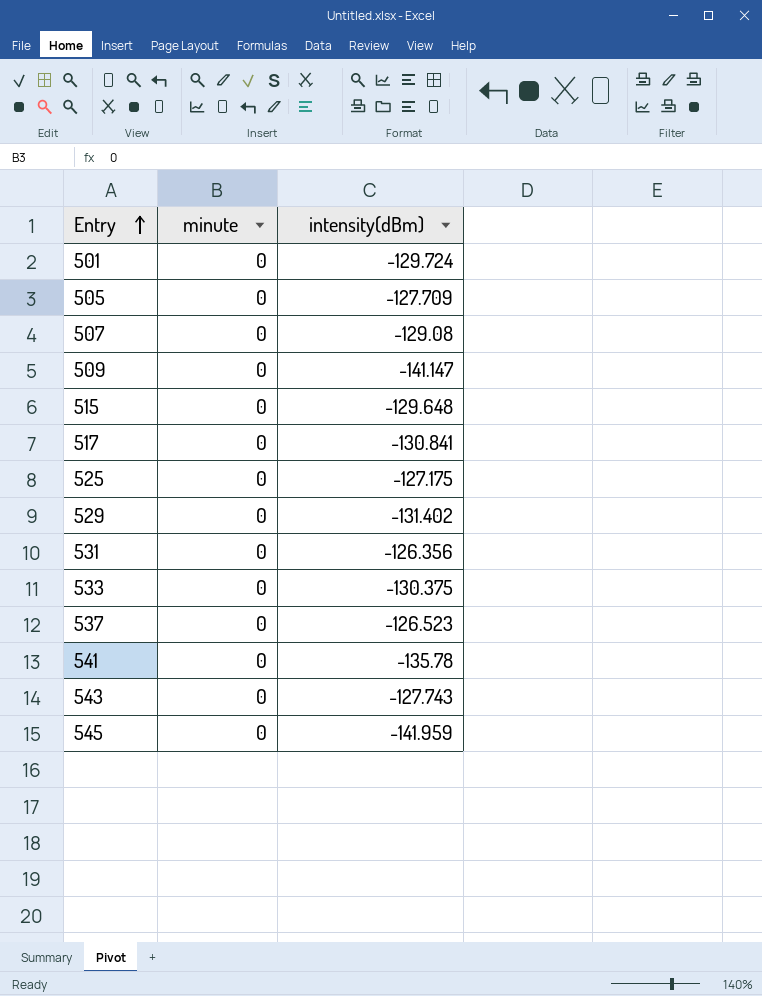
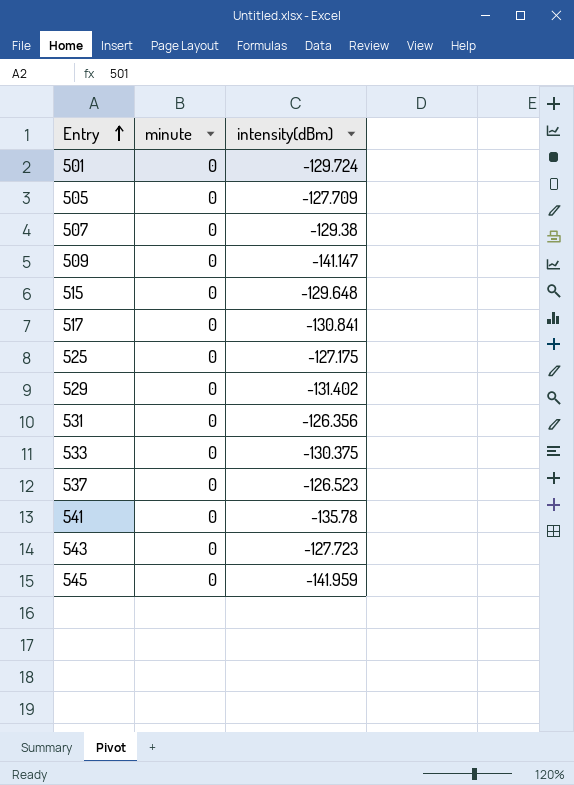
507 | intensity(dBm): -129.08 -> -129.38
543 | intensity(dBm): -127.743 -> -127.723

